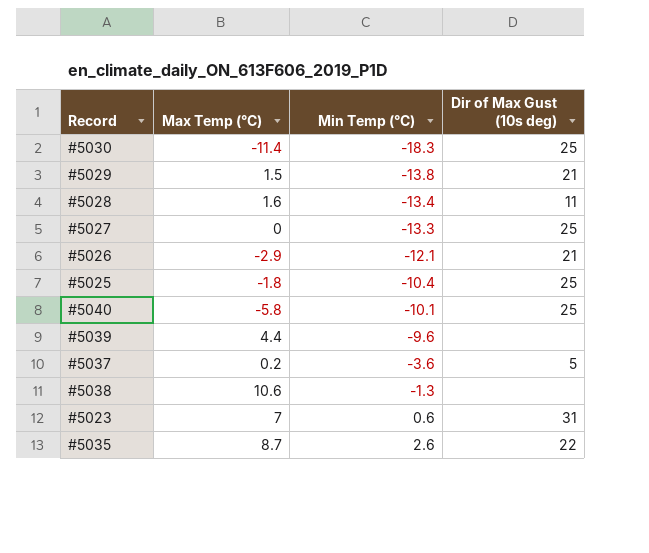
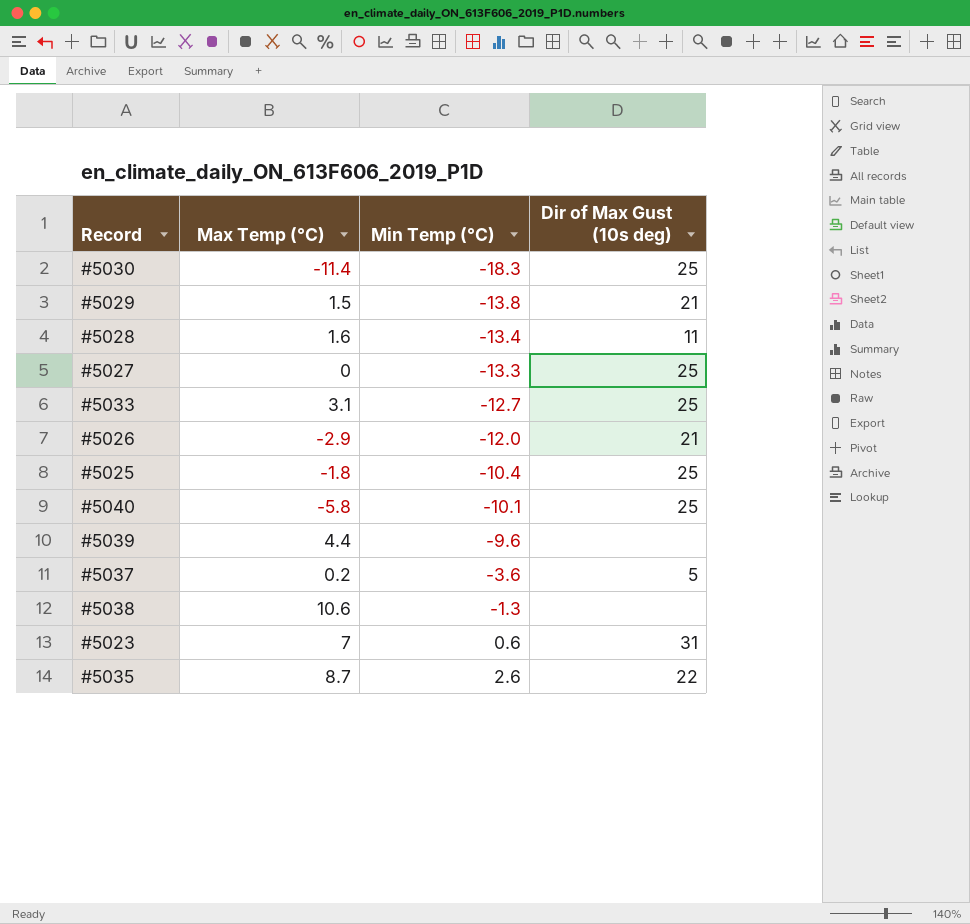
row #5033: none -> 3.1 | -12.7 | 25
#5026 | Min Temp (°C): -12.1 -> -12.0

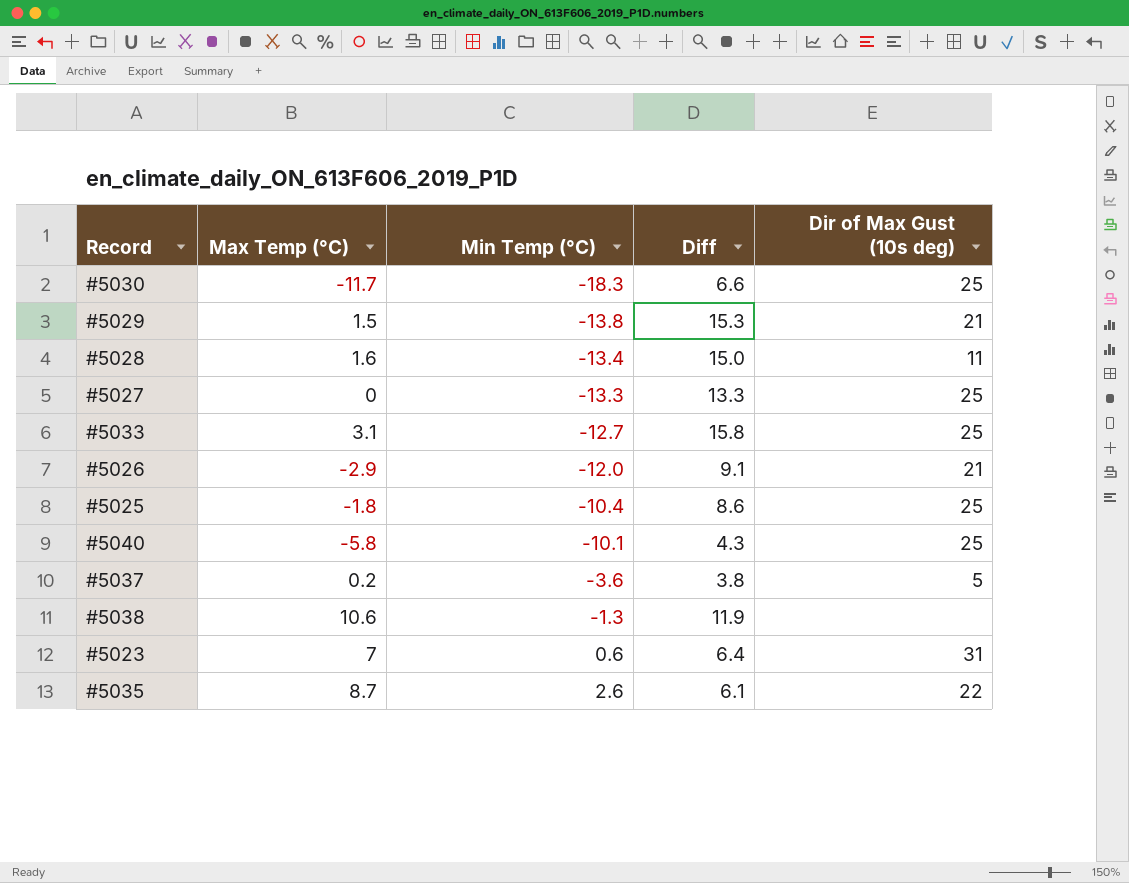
column Diff | formula: none -> [Max Temp (°C)] - [Min Temp (°C)]
row #5039: 4.4 | -9.6 | none -> none
#5030 | Max Temp (°C): -11.4 -> -11.7

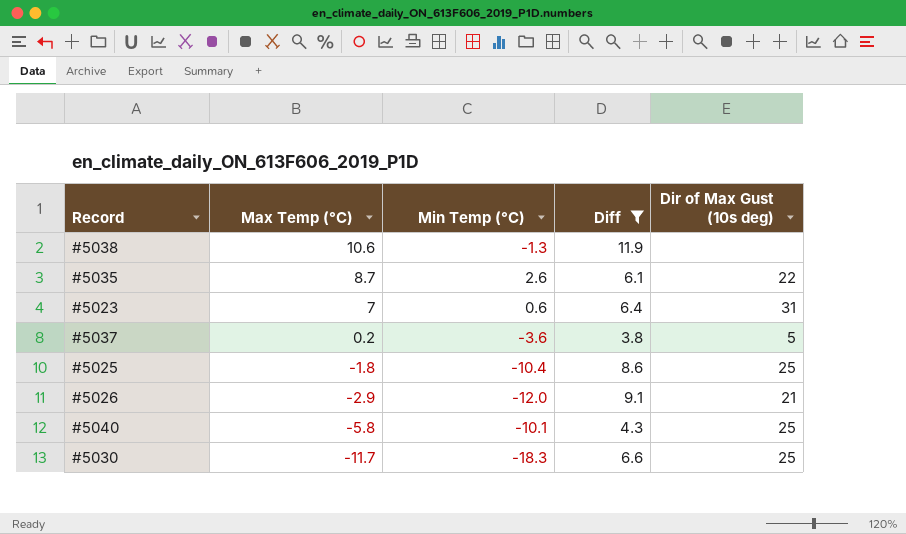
filter: none -> Diff <= 11.9
row order: Min Temp (°C) ascending -> Max Temp (°C) descending

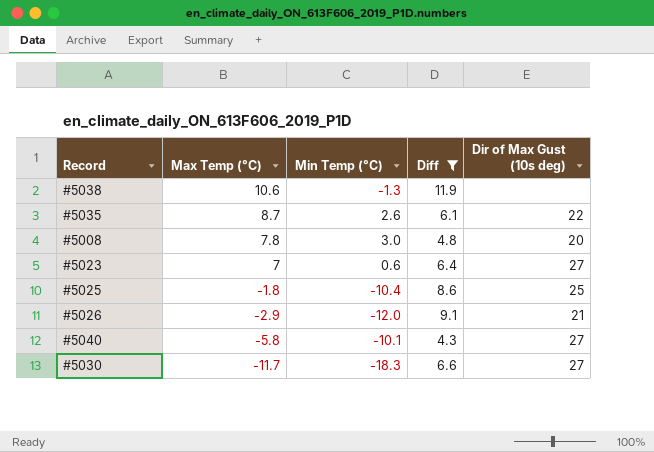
row #5037: 0.2 | -3.6 | 3.8 | 5 -> none
row #5008: none -> 7.8 | 3.0 | 4.8 | 20
#5023 | Dir of Max Gust (10s deg): 31 -> 27
#5040 | Dir of Max Gust (10s deg): 25 -> 27
#5030 | Dir of Max Gust (10s deg): 25 -> 27

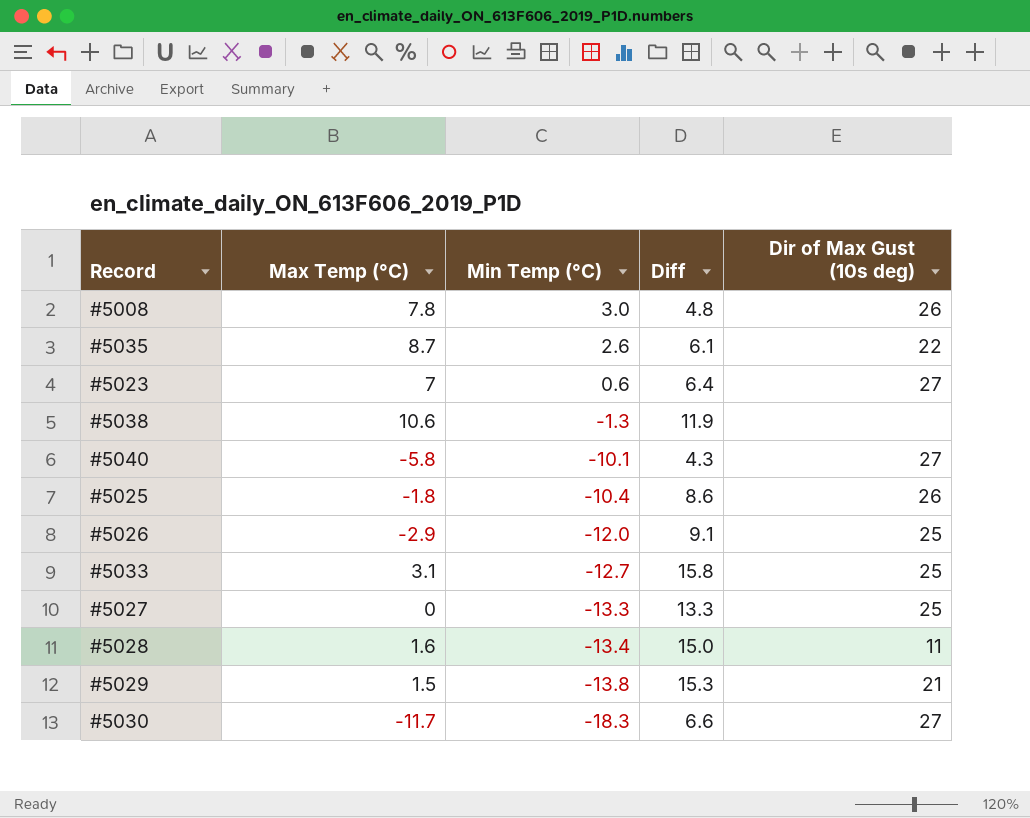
filter: Diff <= 11.9 -> none
row order: Max Temp (°C) descending -> Min Temp (°C) descending
#5008 | Dir of Max Gust (10s deg): 20 -> 26
#5025 | Dir of Max Gust (10s deg): 25 -> 26
#5026 | Dir of Max Gust (10s deg): 21 -> 25

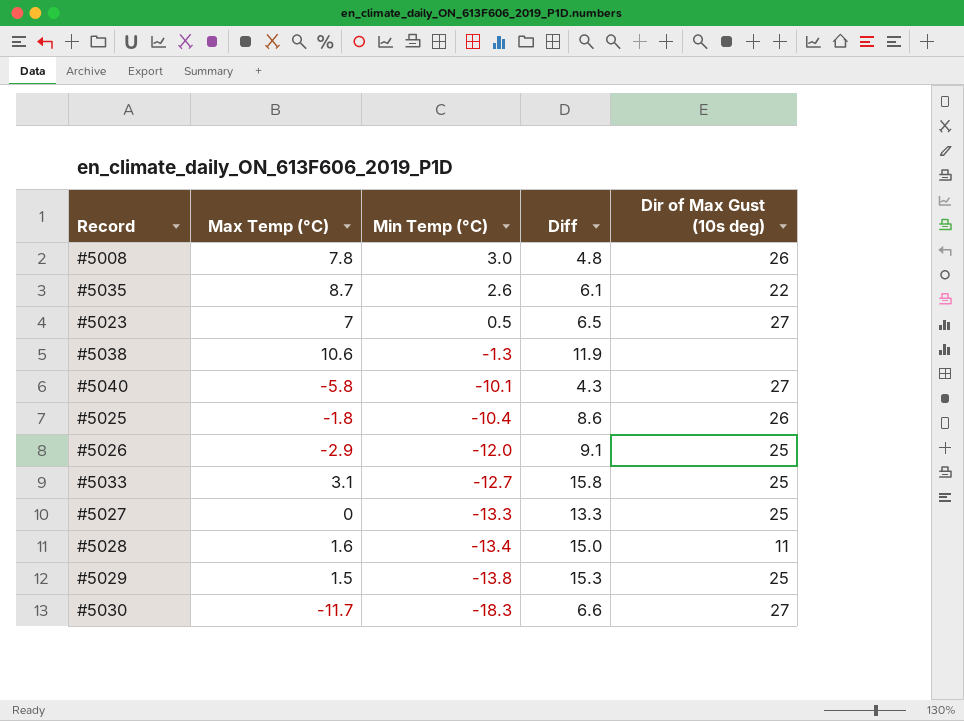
#5023 | Min Temp (°C): 0.6 -> 0.5
#5023 | Diff: 6.4 -> 6.5
#5029 | Dir of Max Gust (10s deg): 21 -> 25

